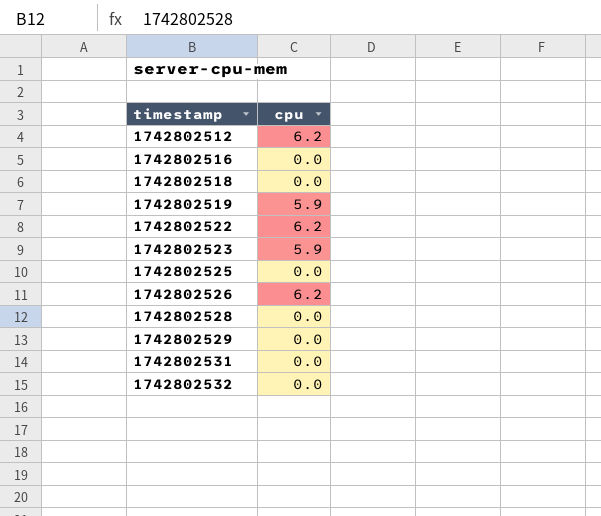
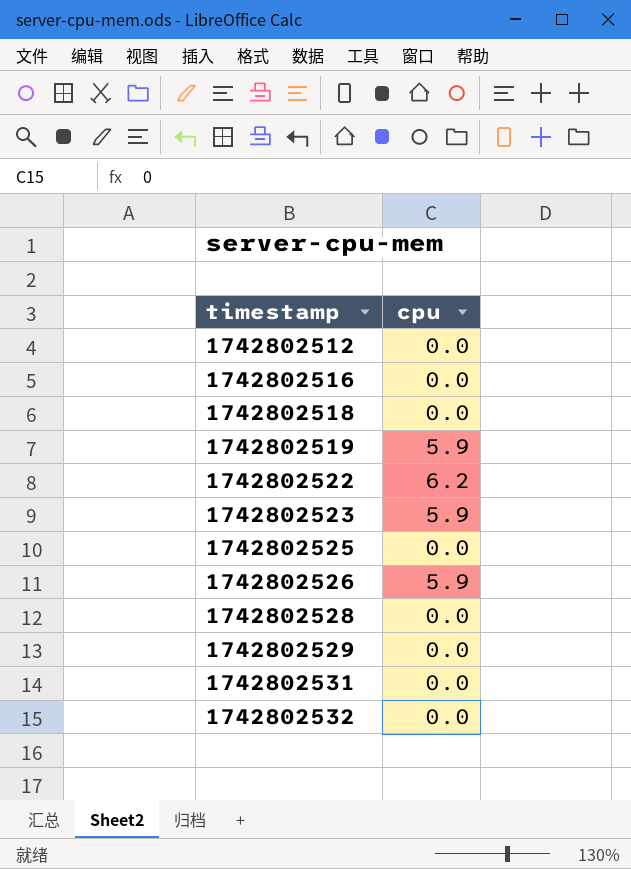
1742802512 | cpu: 6.2 -> 0.0
1742802526 | cpu: 6.2 -> 5.9

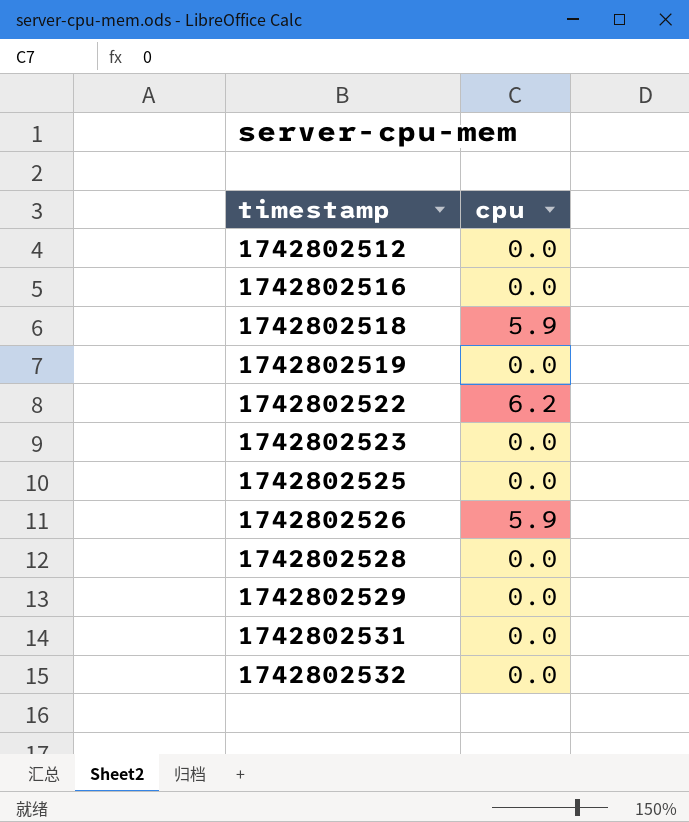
1742802518 | cpu: 0.0 -> 5.9
1742802519 | cpu: 5.9 -> 0.0
1742802523 | cpu: 5.9 -> 0.0

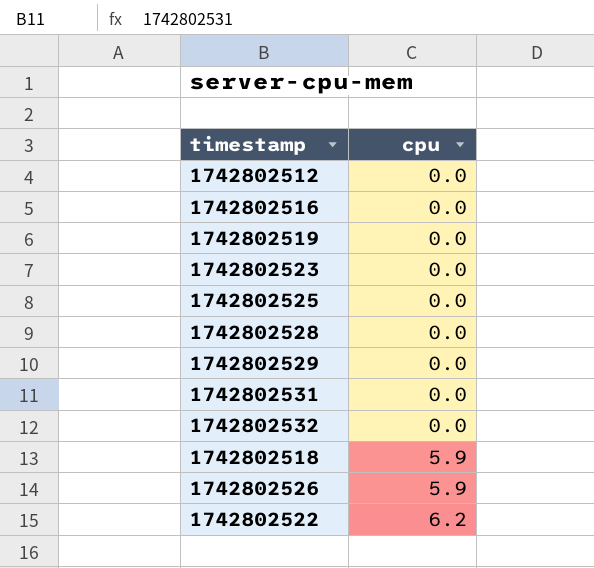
row order: timestamp ascending -> cpu ascending

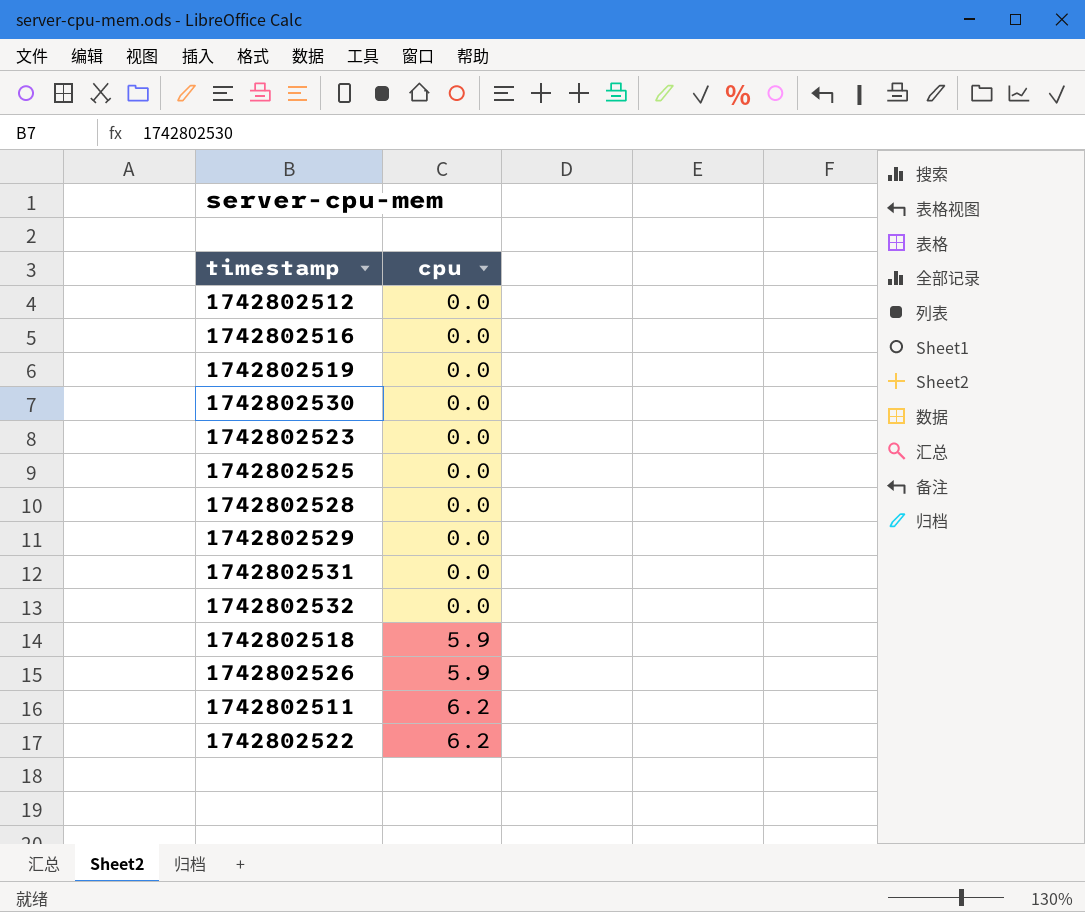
row 1742802530: none -> 0.0
row 1742802511: none -> 6.2

